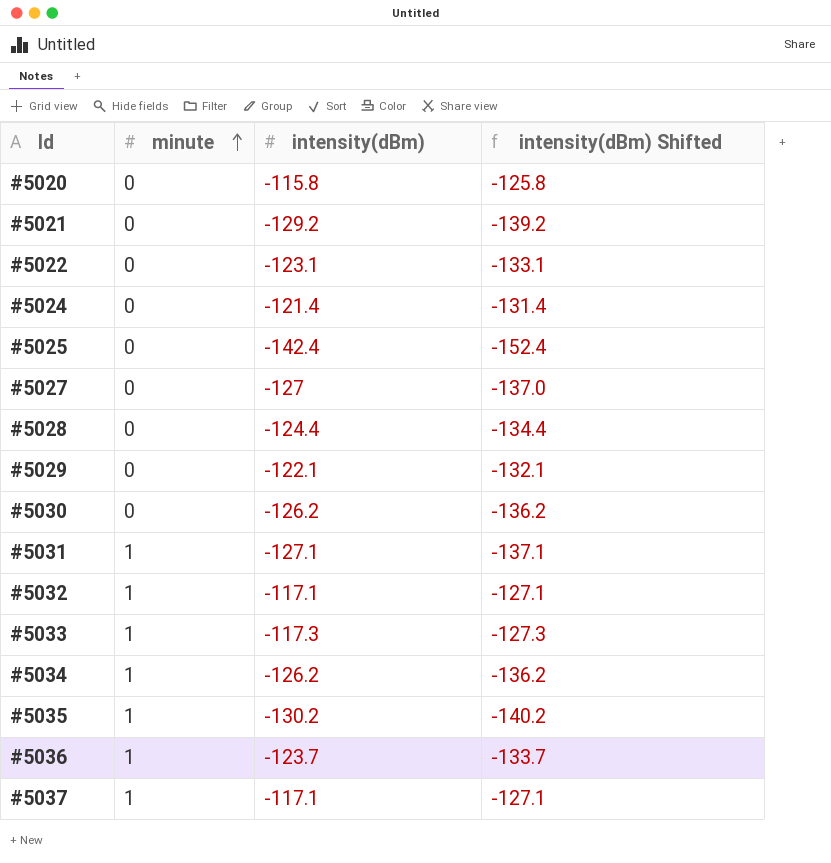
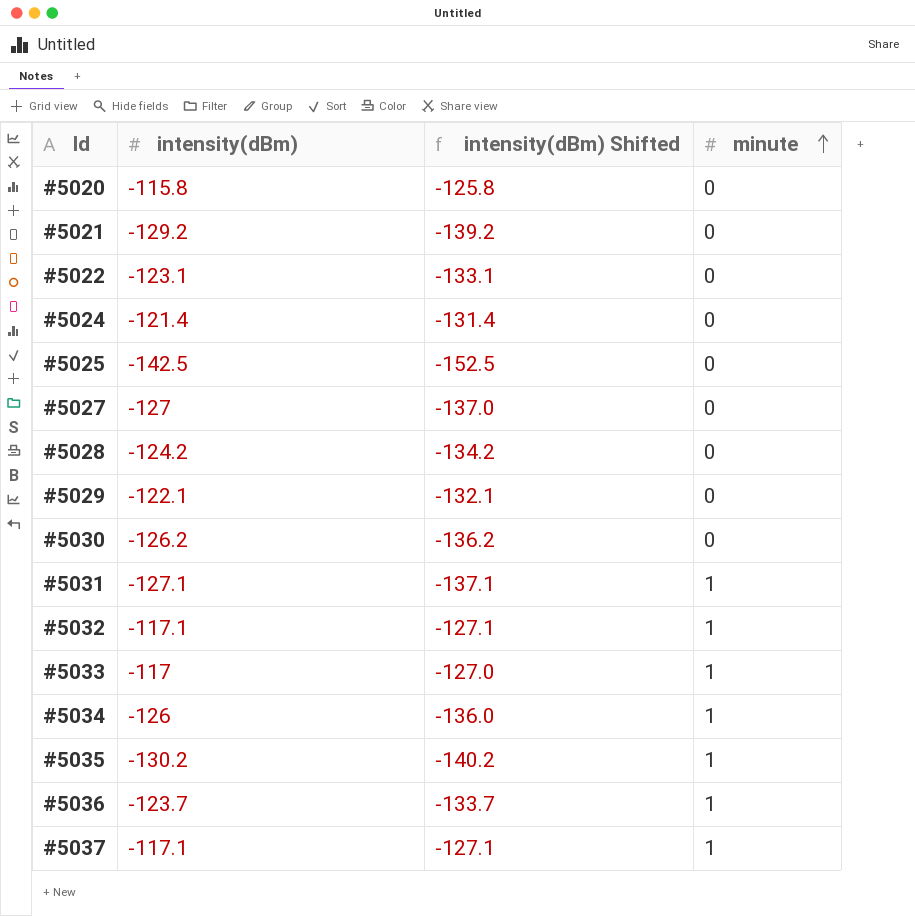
column minute | position: 2 -> 4
#5025 | intensity(dBm): -142.4 -> -142.5
#5025 | intensity(dBm) Shifted: -152.4 -> -152.5
#5028 | intensity(dBm): -124.4 -> -124.2
#5028 | intensity(dBm) Shifted: -134.4 -> -134.2
#5033 | intensity(dBm): -117.3 -> -117
#5033 | intensity(dBm) Shifted: -127.3 -> -127.0
#5034 | intensity(dBm): -126.2 -> -126
#5034 | intensity(dBm) Shifted: -136.2 -> -136.0

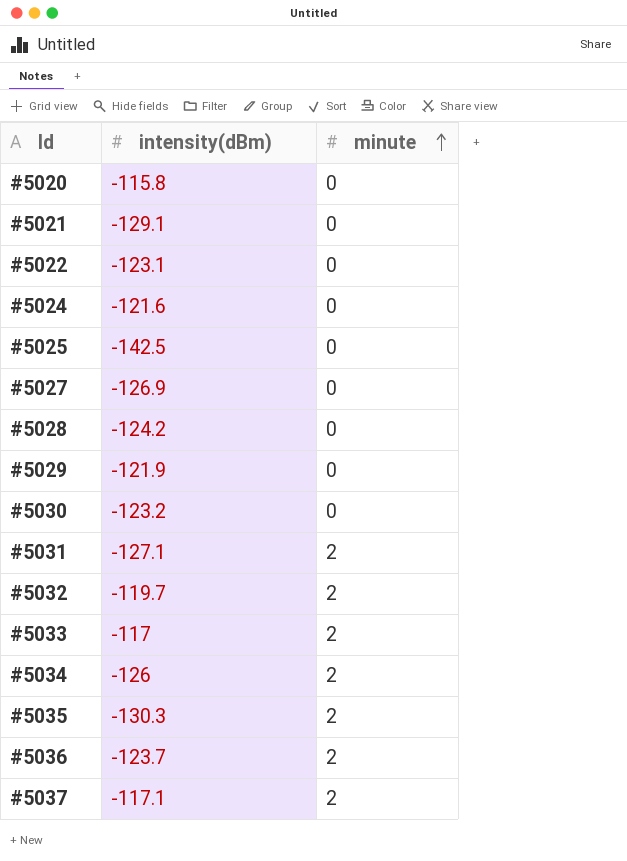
column intensity(dBm) Shifted | formula: [intensity(dBm)] - 10 -> none
#5021 | intensity(dBm): -129.2 -> -129.1
#5024 | intensity(dBm): -121.4 -> -121.6
#5027 | intensity(dBm): -127 -> -126.9
#5029 | intensity(dBm): -122.1 -> -121.9
#5030 | intensity(dBm): -126.2 -> -123.2
#5031 | minute: 1 -> 2
#5032 | intensity(dBm): -117.1 -> -119.7
#5032 | minute: 1 -> 2
#5033 | minute: 1 -> 2
#5034 | minute: 1 -> 2
#5035 | intensity(dBm): -130.2 -> -130.3
#5035 | minute: 1 -> 2
#5036 | minute: 1 -> 2
#5037 | minute: 1 -> 2

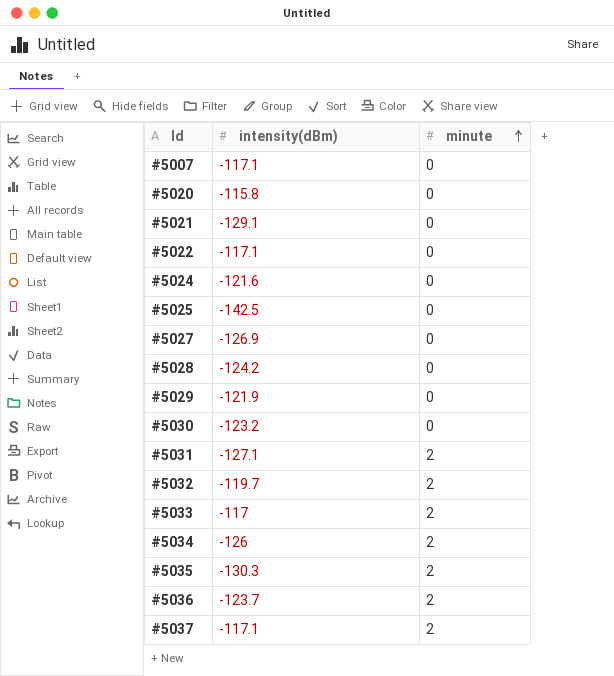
row #5007: none -> -117.1 | 0
#5022 | intensity(dBm): -123.1 -> -117.1

